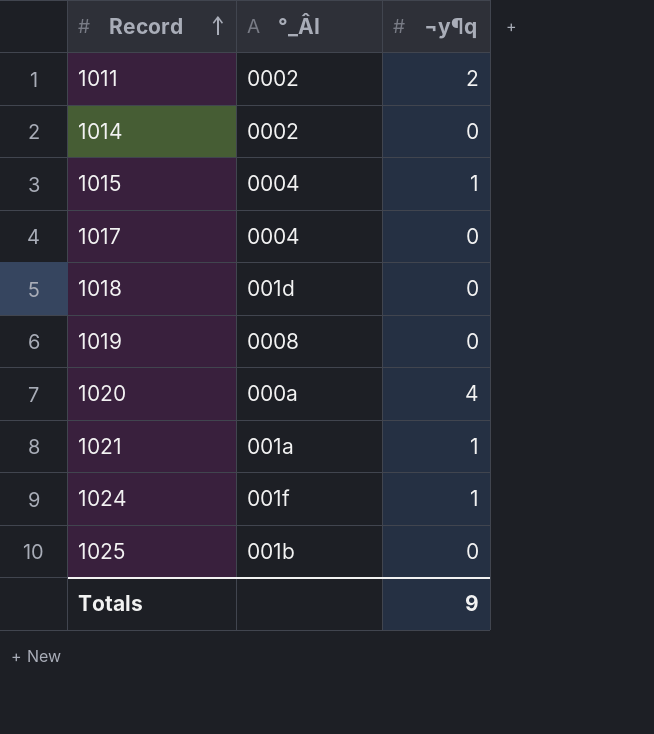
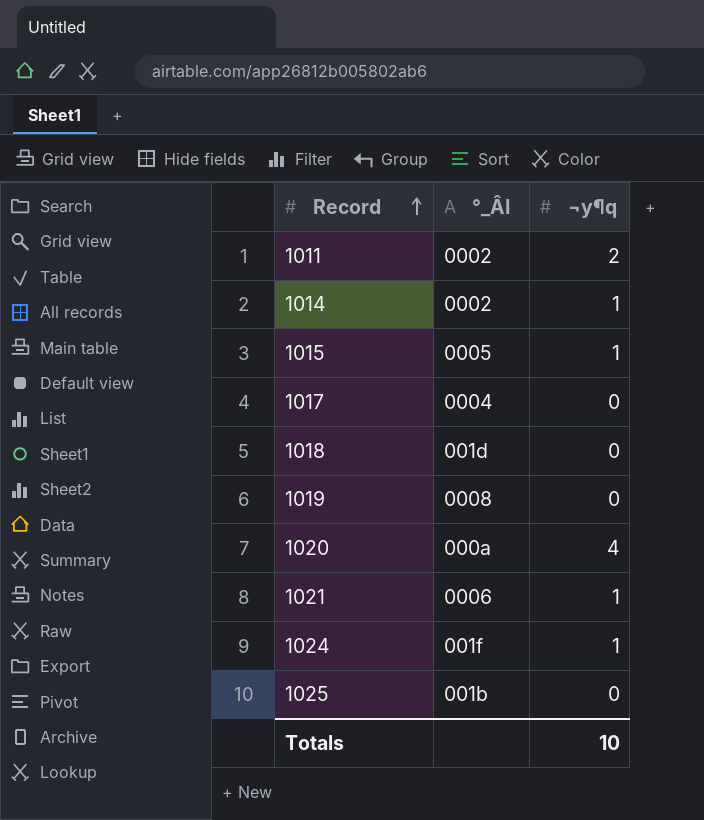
1014 | ¬y¶q: 0 -> 1
1015 | °_ÂI: 0004 -> 0005
1021 | °_ÂI: 001a -> 0006
Totals | ¬y¶q: 9 -> 10

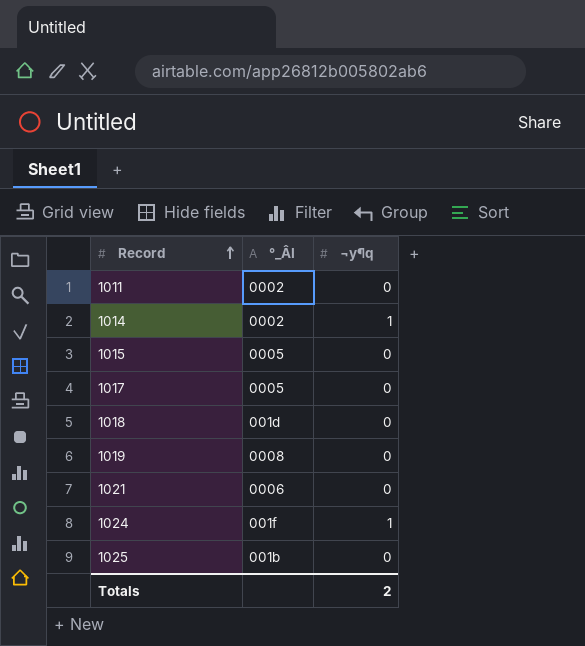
row 1020: 000a | 4 -> none
1011 | ¬y¶q: 2 -> 0
1015 | ¬y¶q: 1 -> 0
1017 | °_ÂI: 0004 -> 0005
1021 | ¬y¶q: 1 -> 0
Totals | ¬y¶q: 10 -> 2

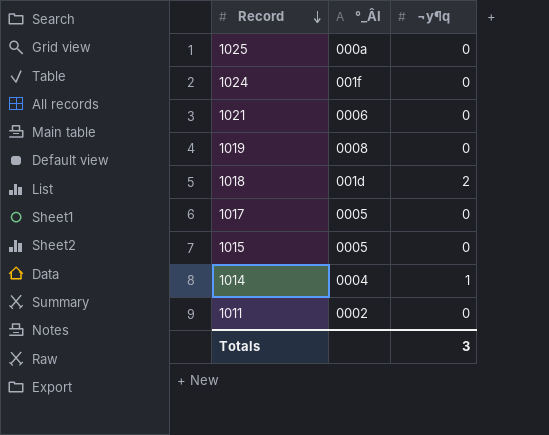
row order: Record ascending -> Record descending
1025 | °_ÂI: 001b -> 000a
1024 | ¬y¶q: 1 -> 0
1018 | ¬y¶q: 0 -> 2
1014 | °_ÂI: 0002 -> 0004
Totals | ¬y¶q: 2 -> 3

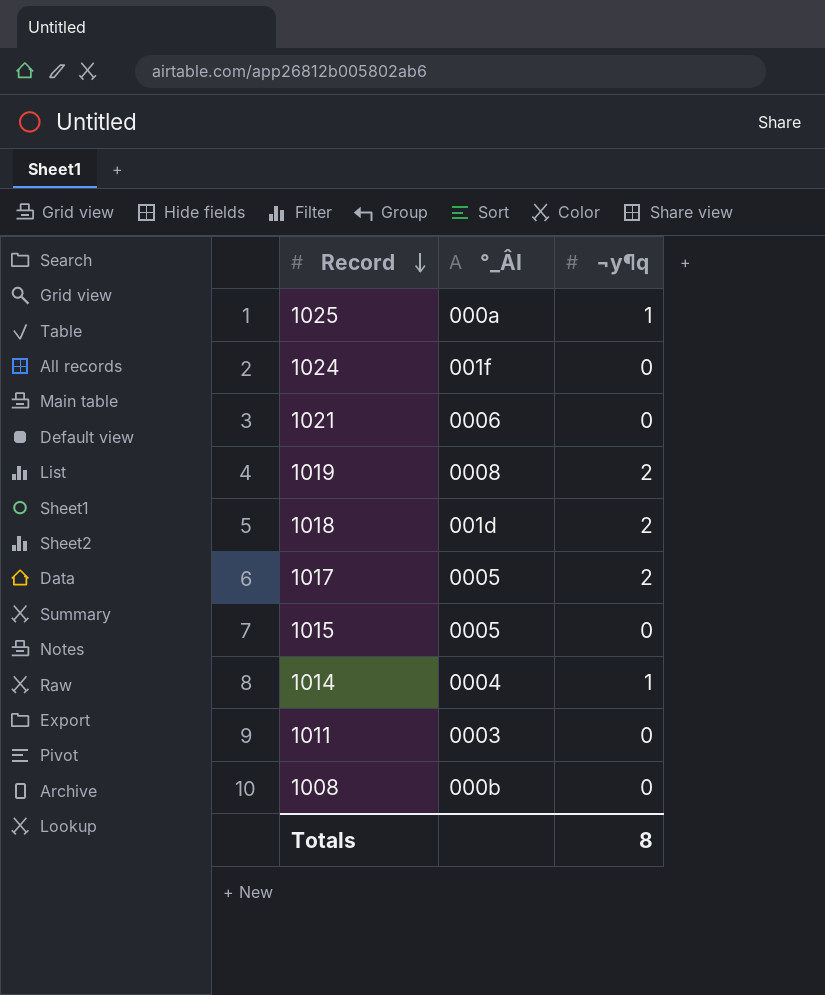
1025 | ¬y¶q: 0 -> 1
1019 | ¬y¶q: 0 -> 2
1017 | ¬y¶q: 0 -> 2
1011 | °_ÂI: 0002 -> 0003
row 1008: none -> 000b | 0
Totals | ¬y¶q: 3 -> 8

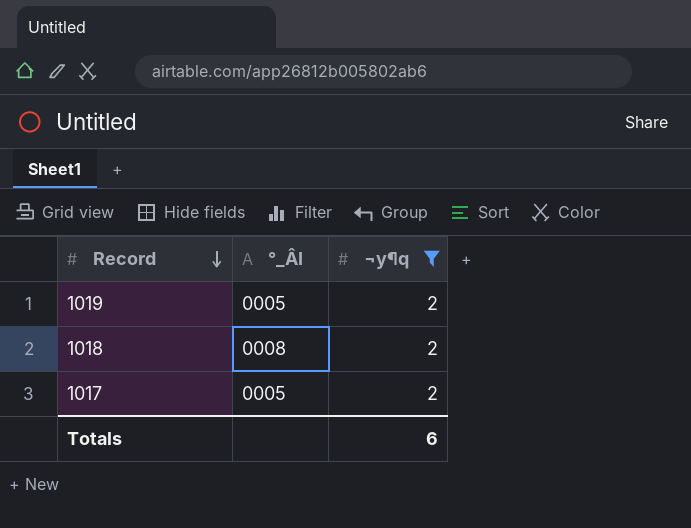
filter: none -> ¬y¶q = 2
1019 | °_ÂI: 0008 -> 0005
1018 | °_ÂI: 001d -> 0008
Totals | ¬y¶q: 8 -> 6

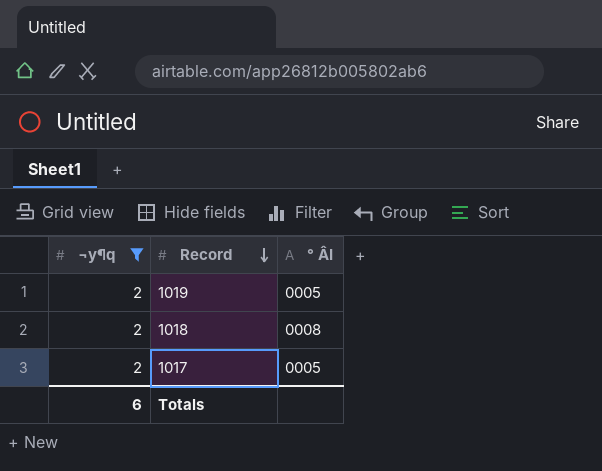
column ¬y¶q | position: 3 -> 1
column name: °_ÂI -> ° ÂI

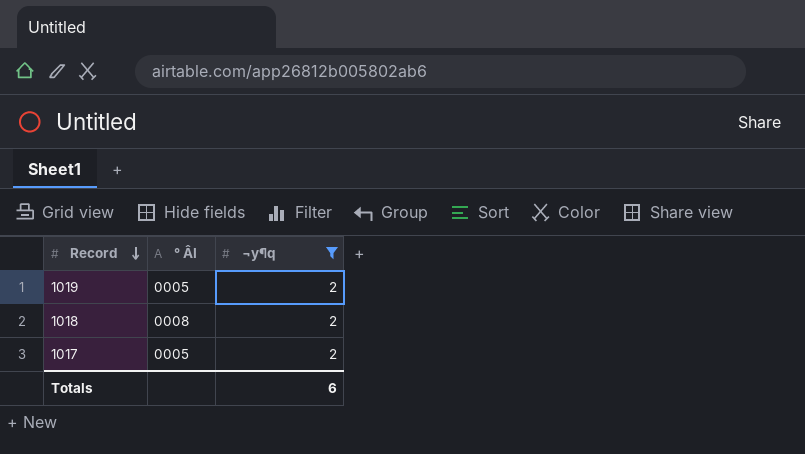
column ¬y¶q | position: 1 -> 3

